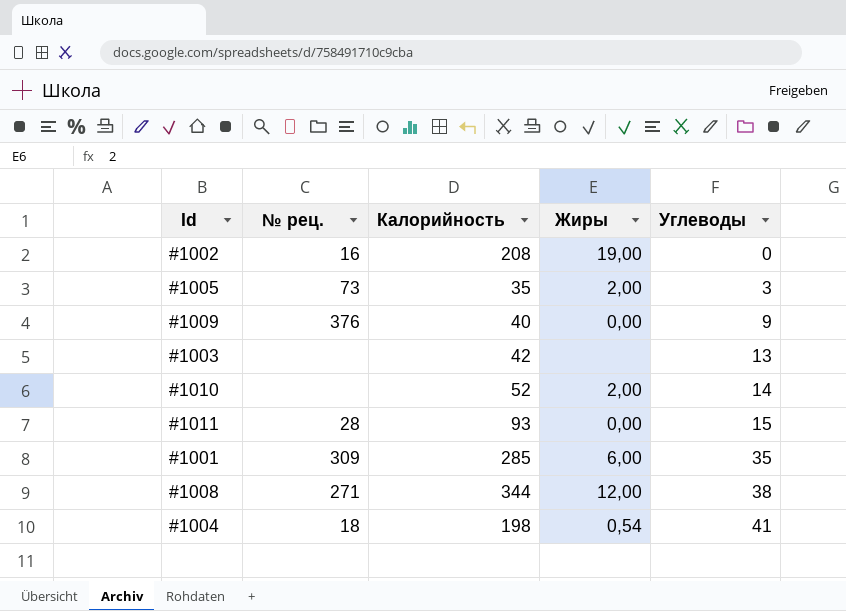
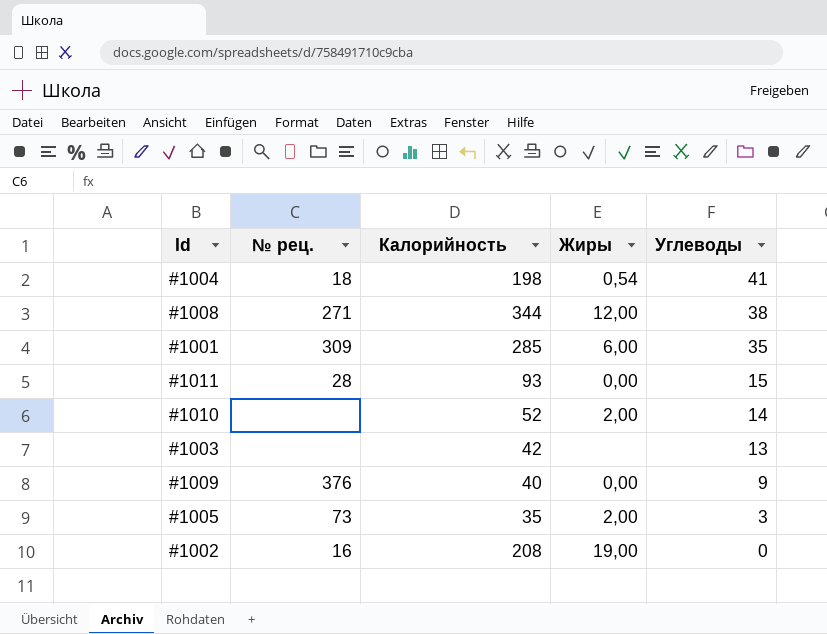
row order: Углеводы ascending -> Углеводы descending

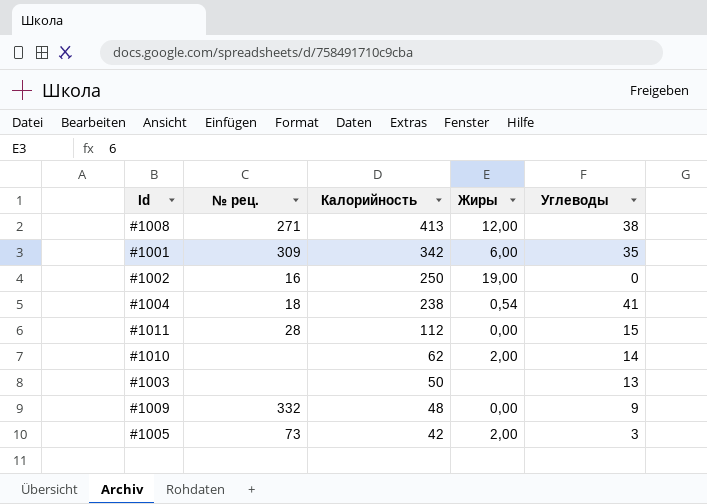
row order: Углеводы descending -> Калорийность descending
#1008 | Калорийность: 344 -> 413
#1001 | Калорийность: 285 -> 342
#1002 | Калорийность: 208 -> 250
#1004 | Калорийность: 198 -> 238
#1011 | Калорийность: 93 -> 112
#1010 | Калорийность: 52 -> 62
#1003 | Калорийность: 42 -> 50
#1009 | № рец.: 376 -> 332
#1009 | Калорийность: 40 -> 48
#1005 | Калорийность: 35 -> 42

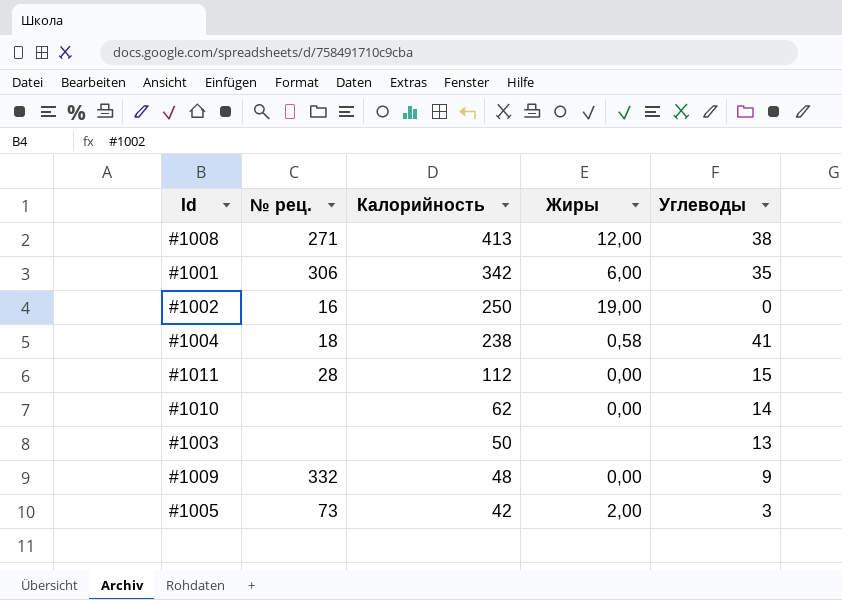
#1001 | № рец.: 309 -> 306
#1004 | Жиры: 0,54 -> 0,58
#1010 | Жиры: 2,00 -> 0,00

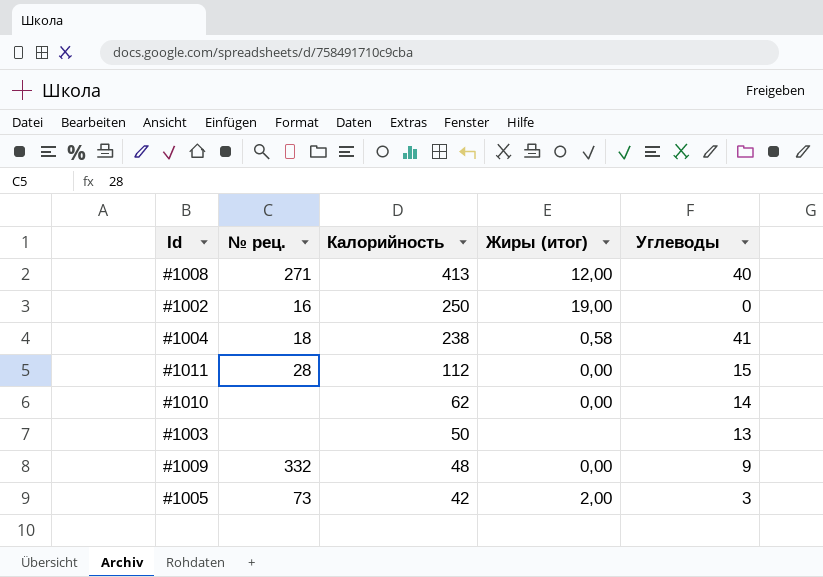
column name: Жиры -> Жиры (итог)
row #1001: 306 | 342 | 6,00 | 35 -> none
#1008 | Углеводы: 38 -> 40

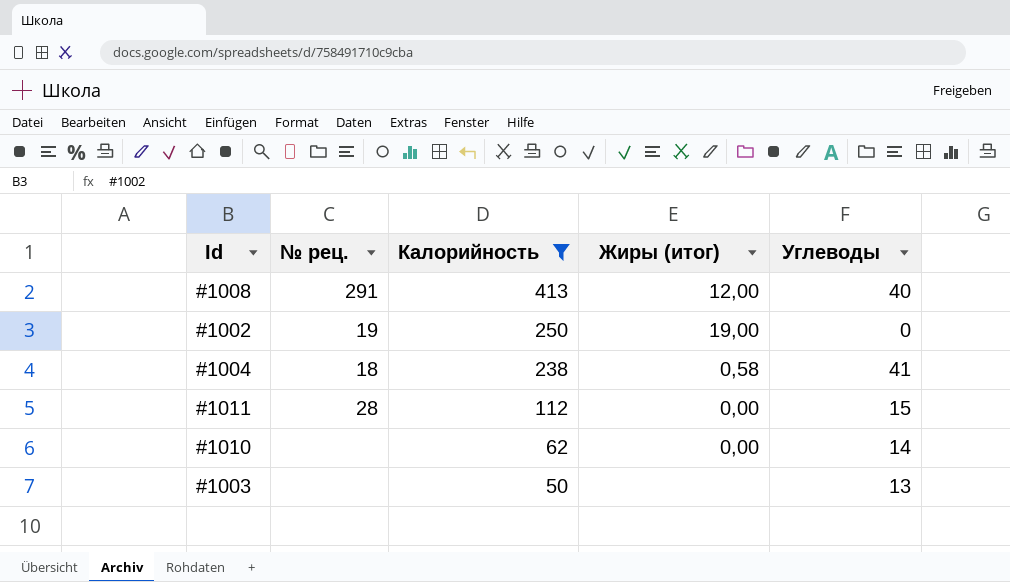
filter: none -> Калорийность >= 50
#1008 | № рец.: 271 -> 291
#1002 | № рец.: 16 -> 19

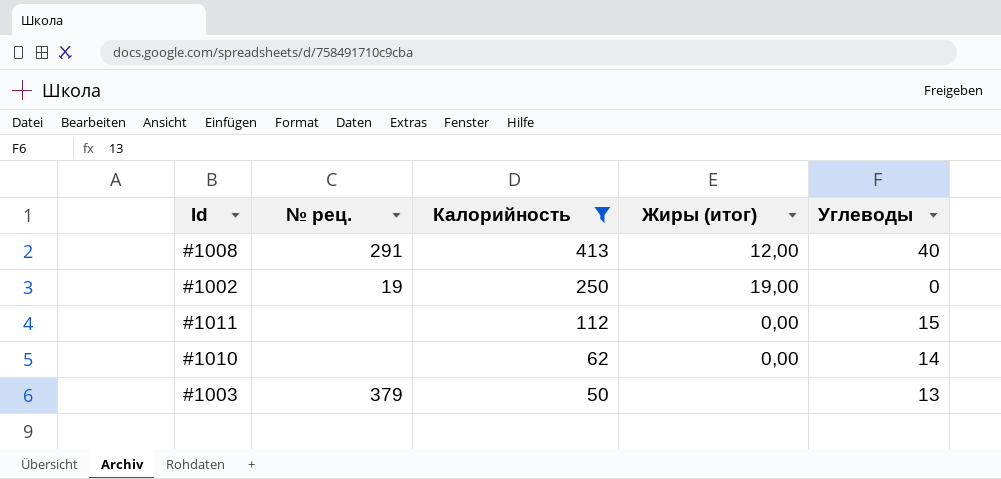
row #1004: 18 | 238 | 0,58 | 41 -> none
#1011 | № рец.: 28 -> none
#1003 | № рец.: none -> 379

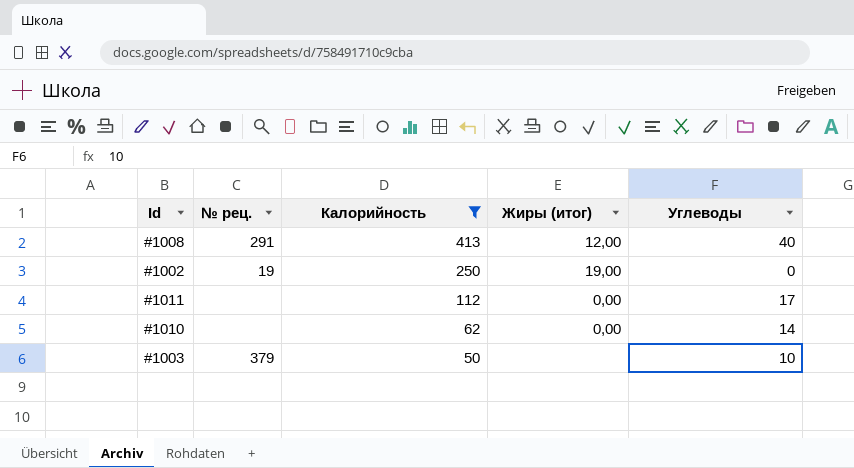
#1011 | Углеводы: 15 -> 17
#1003 | Углеводы: 13 -> 10

